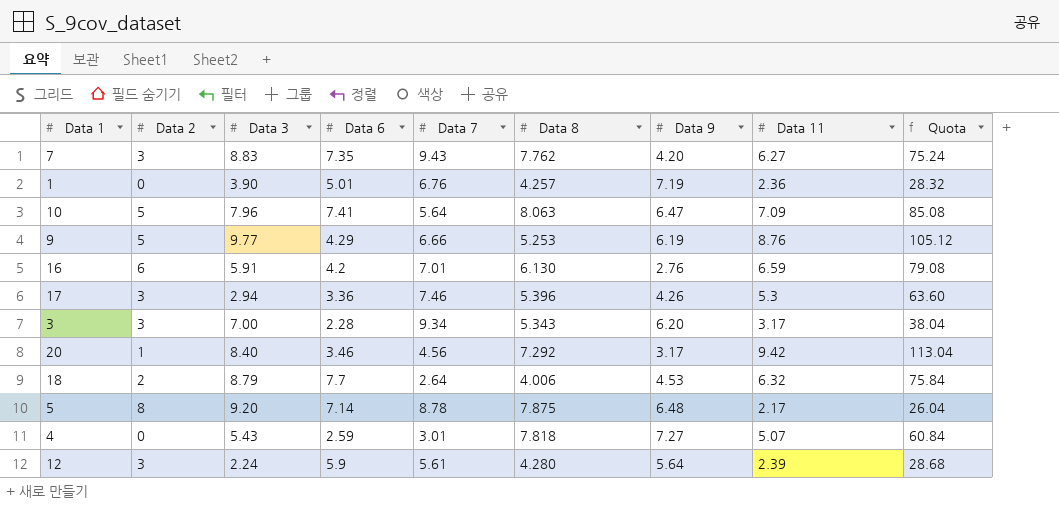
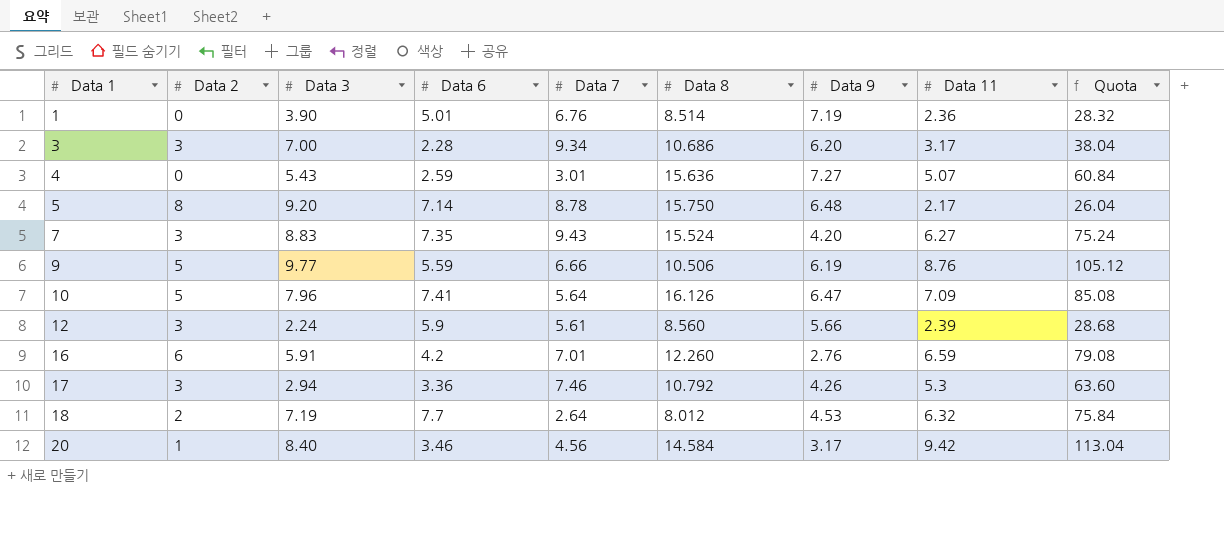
row order: none -> Data 1 ascending
1 | Data 8: 4.257 -> 8.514
3 | Data 8: 5.343 -> 10.686
4 | Data 8: 7.818 -> 15.636
5 | Data 8: 7.875 -> 15.750
7 | Data 8: 7.762 -> 15.524
9 | Data 6: 4.29 -> 5.59
9 | Data 8: 5.253 -> 10.506
10 | Data 8: 8.063 -> 16.126
12 | Data 8: 4.280 -> 8.560
12 | Data 9: 5.64 -> 5.66
16 | Data 8: 6.130 -> 12.260
17 | Data 8: 5.396 -> 10.792
18 | Data 3: 8.79 -> 7.19
18 | Data 8: 4.006 -> 8.012
20 | Data 8: 7.292 -> 14.584

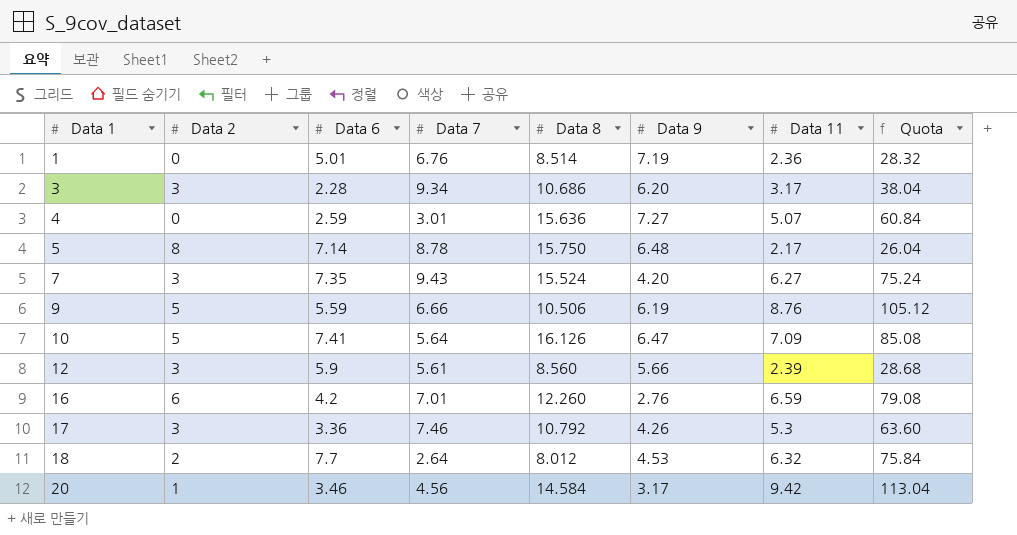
column Data 3 | position: 3 -> none

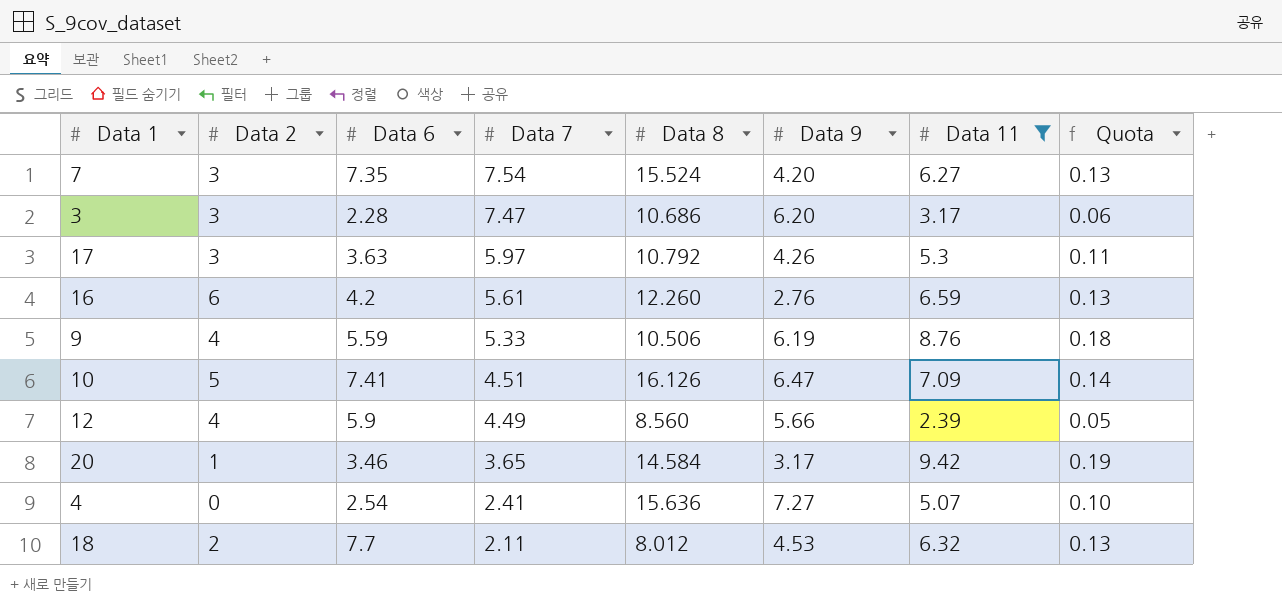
filter: none -> Data 11 >= 2.39
row order: Data 1 ascending -> Data 7 descending
column Quota | formula: [Data 11] * 12 -> [Data 11] * 0.02
7 | Data 7: 9.43 -> 7.54
3 | Data 7: 9.34 -> 7.47
17 | Data 6: 3.36 -> 3.63
17 | Data 7: 7.46 -> 5.97
16 | Data 7: 7.01 -> 5.61
9 | Data 2: 5 -> 4
9 | Data 7: 6.66 -> 5.33
10 | Data 7: 5.64 -> 4.51
12 | Data 2: 3 -> 4
12 | Data 7: 5.61 -> 4.49
20 | Data 7: 4.56 -> 3.65
4 | Data 6: 2.59 -> 2.54
4 | Data 7: 3.01 -> 2.41
18 | Data 7: 2.64 -> 2.11

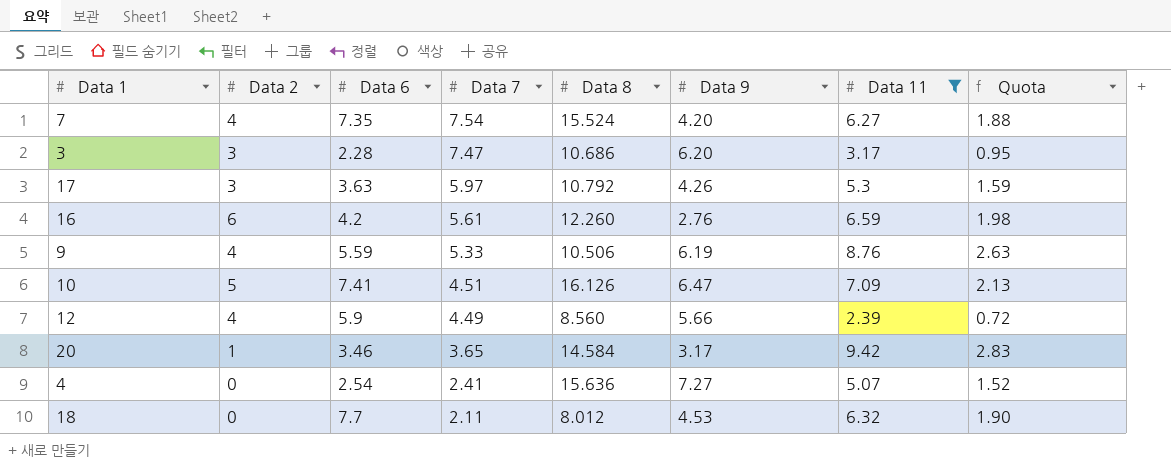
column Quota | formula: [Data 11] * 0.02 -> [Data 11] * 0.3
7 | Data 2: 3 -> 4
18 | Data 2: 2 -> 0

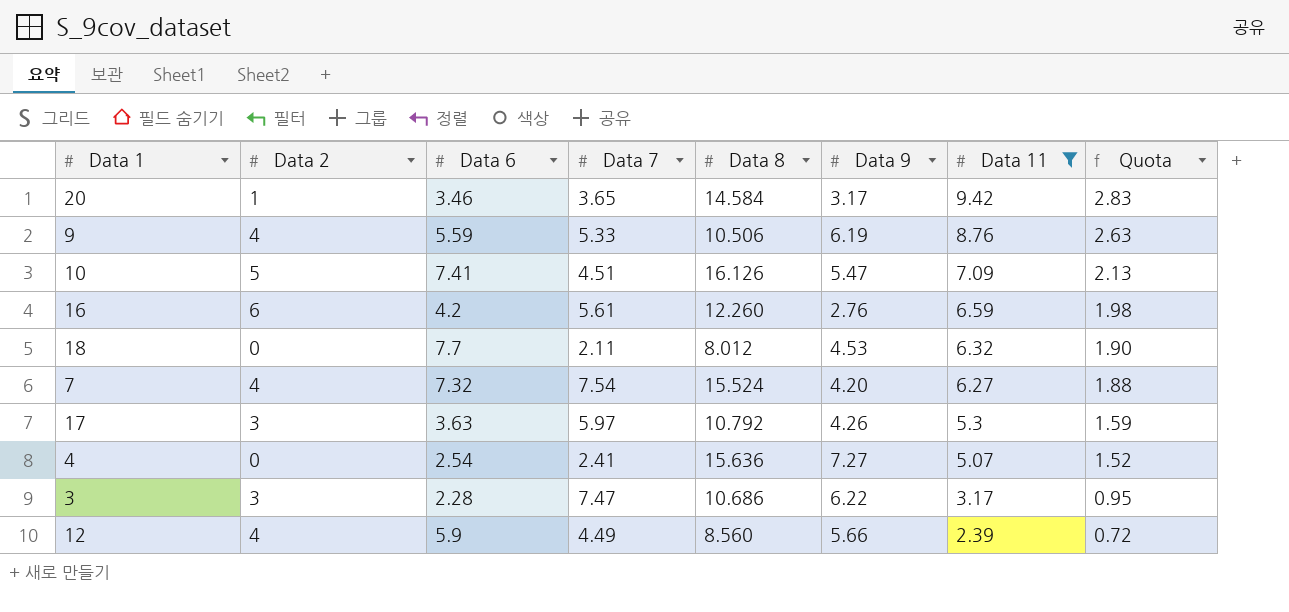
row order: Data 7 descending -> Data 11 descending
10 | Data 9: 6.47 -> 5.47
7 | Data 6: 7.35 -> 7.32
3 | Data 9: 6.20 -> 6.22

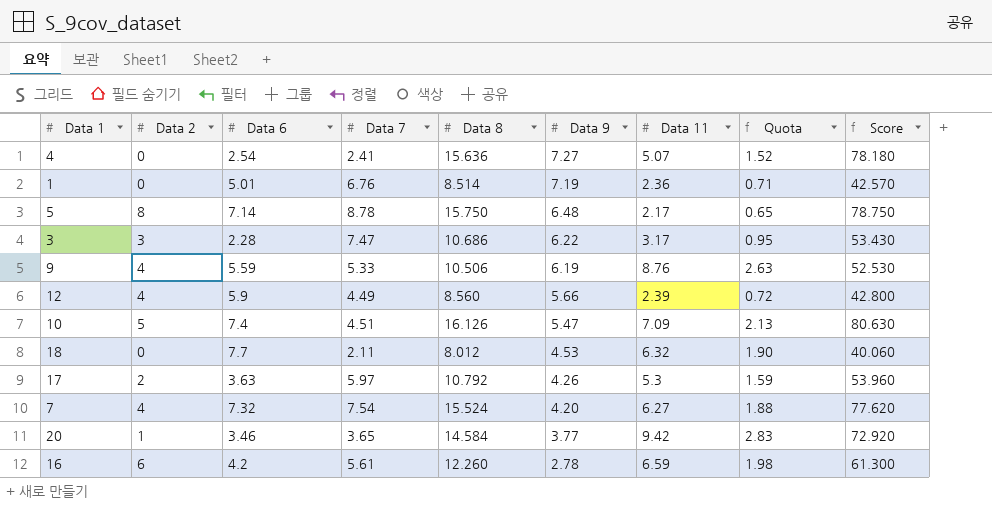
filter: Data 11 >= 2.39 -> none
row order: Data 11 descending -> Data 9 descending
column Score | formula: none -> [Data 8] * 5
10 | Data 6: 7.41 -> 7.4
17 | Data 2: 3 -> 2
20 | Data 9: 3.17 -> 3.77
16 | Data 9: 2.76 -> 2.78

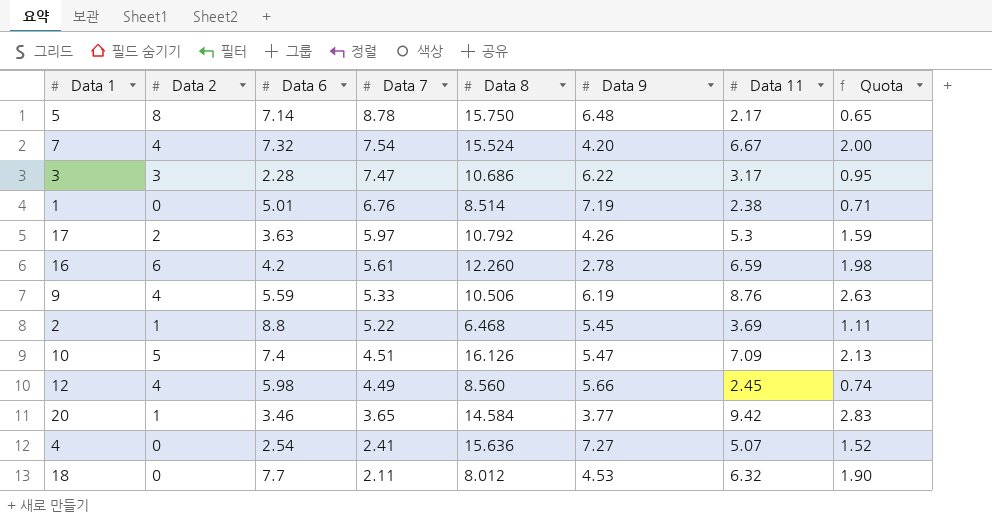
row order: Data 9 descending -> Data 7 descending
column Score | formula: [Data 8] * 5 -> none
7 | Data 11: 6.27 -> 6.67
7 | Quota: 1.88 -> 2.00
1 | Data 11: 2.36 -> 2.38
row 2: none -> 1 | 8.8 | 5.22 | 6.468 | 5.45 | 3.69 | 1.11
12 | Data 6: 5.9 -> 5.98
12 | Data 11: 2.39 -> 2.45
12 | Quota: 0.72 -> 0.74

